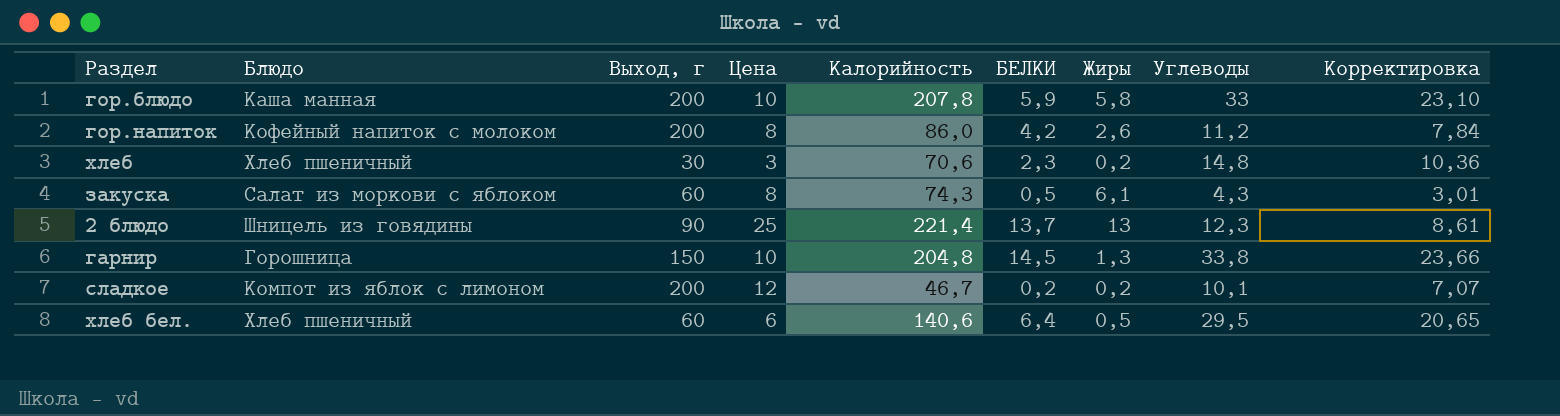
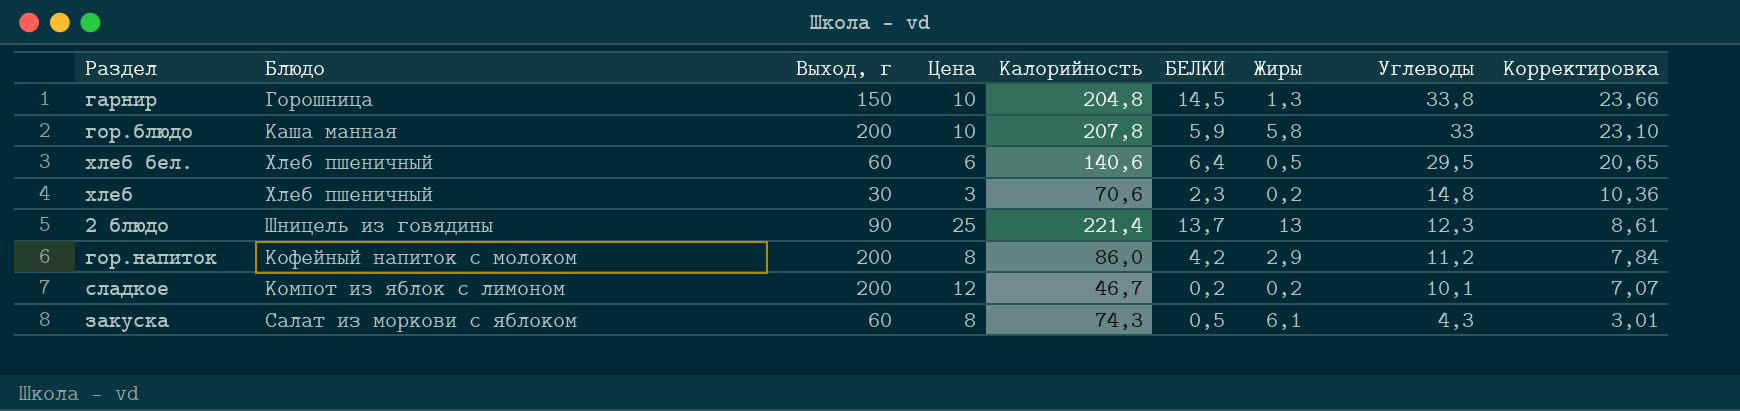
row order: none -> Углеводы descending
гор.напиток | Жиры: 2,6 -> 2,9

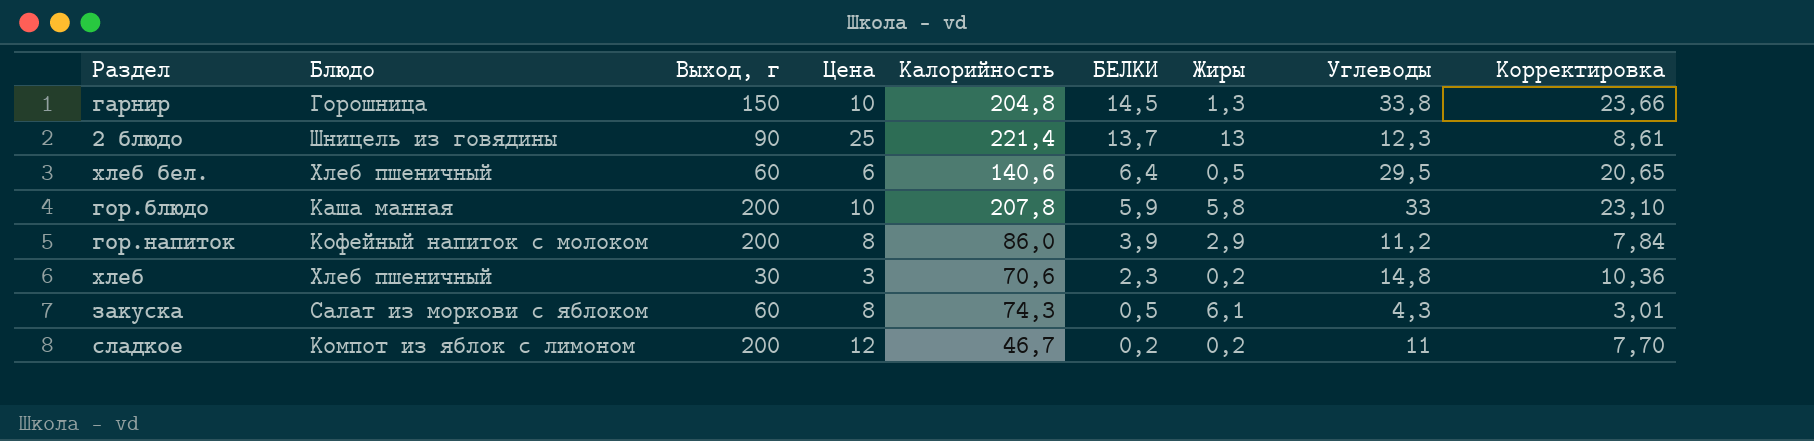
row order: Углеводы descending -> БЕЛКИ descending
гор.напиток | БЕЛКИ: 4,2 -> 3,9
сладкое | Углеводы: 10,1 -> 11
сладкое | Корректировка: 7,07 -> 7,70

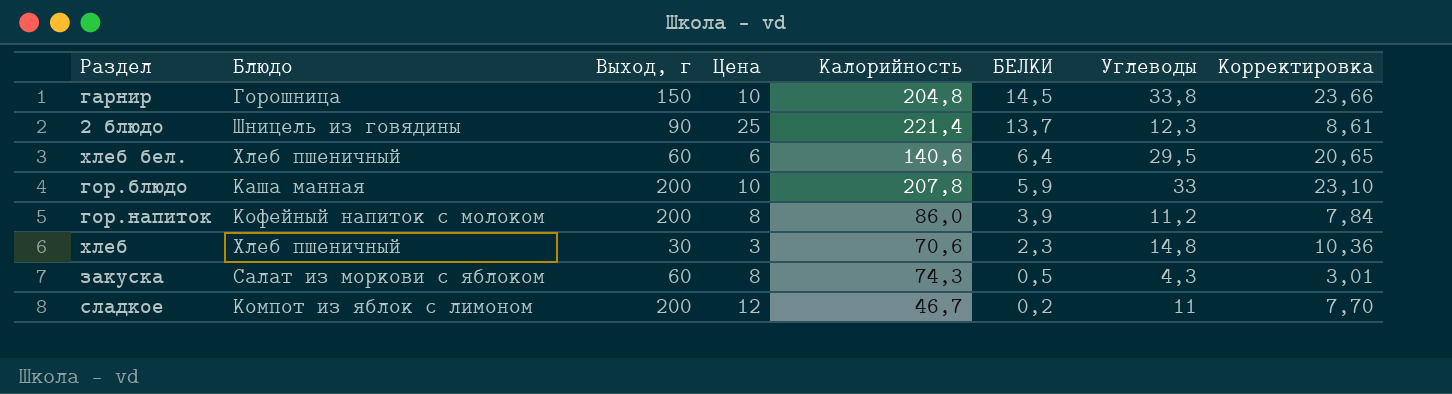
column Жиры | position: 7 -> none

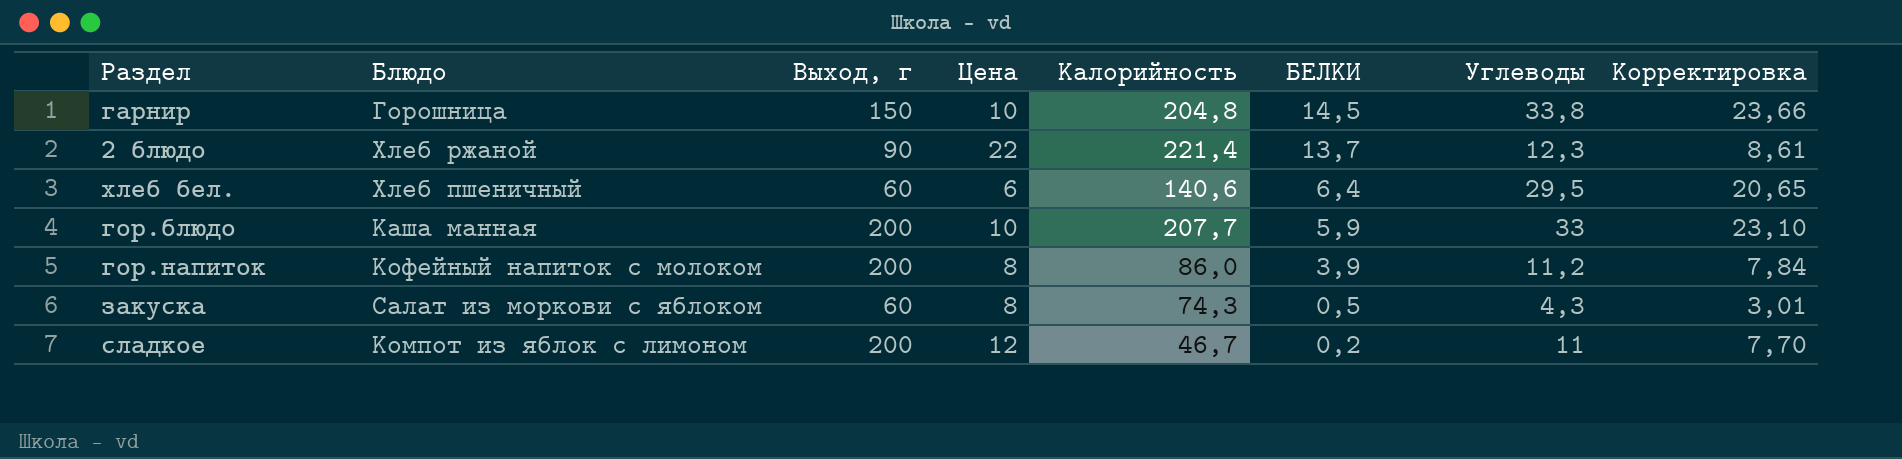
row хлеб: Хлеб пшеничный | 30 | 3 | 70,6 | 2,3 | 14,8 | 10,36 -> none
2 блюдо | Блюдо: Шницель из говядины -> Хлеб ржаной
2 блюдо | Цена: 25 -> 22
гор.блюдо | Калорийность: 207,8 -> 207,7

